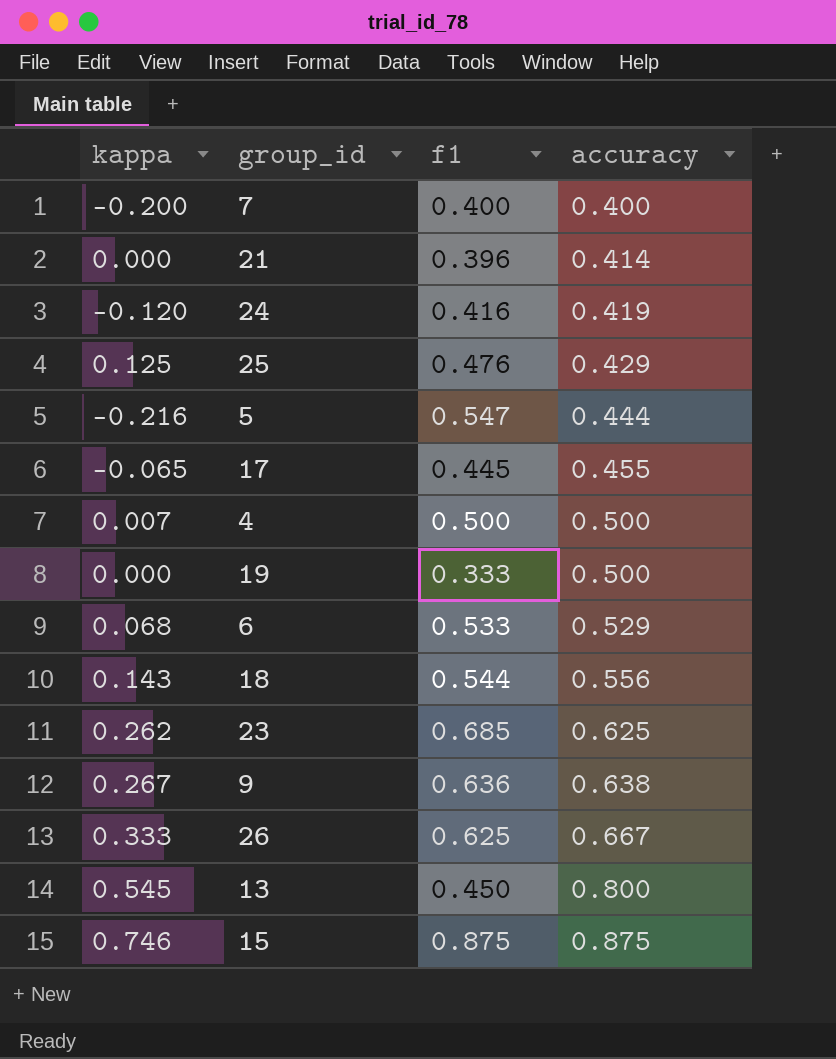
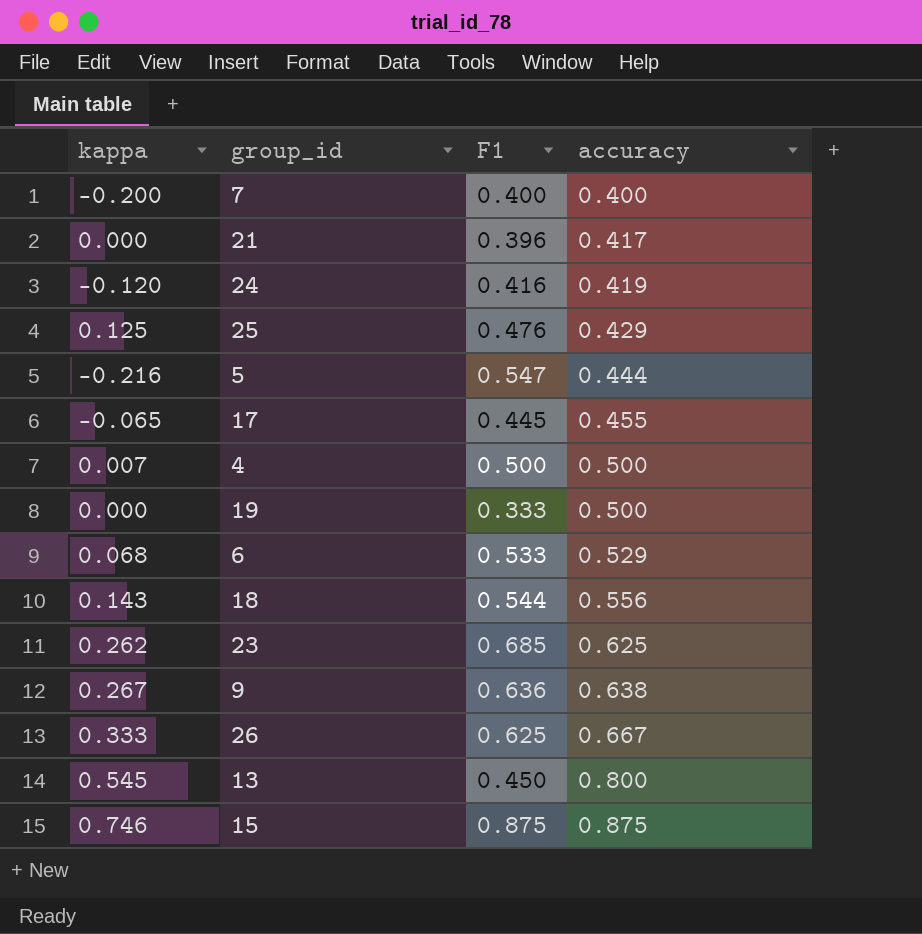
column name: f1 -> F1
21 | accuracy: 0.414 -> 0.417

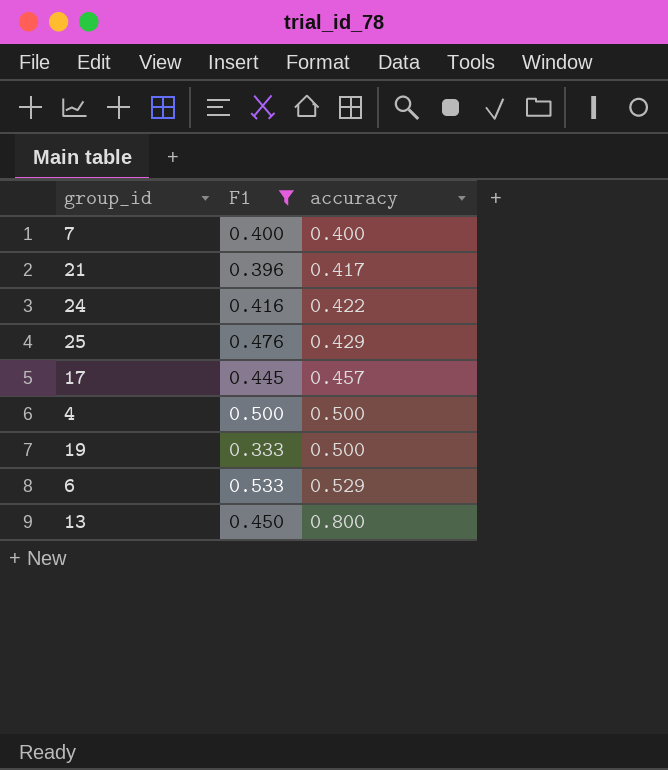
filter: none -> F1 <= 0.533
column kappa | position: 1 -> none
24 | accuracy: 0.419 -> 0.422
17 | accuracy: 0.455 -> 0.457

